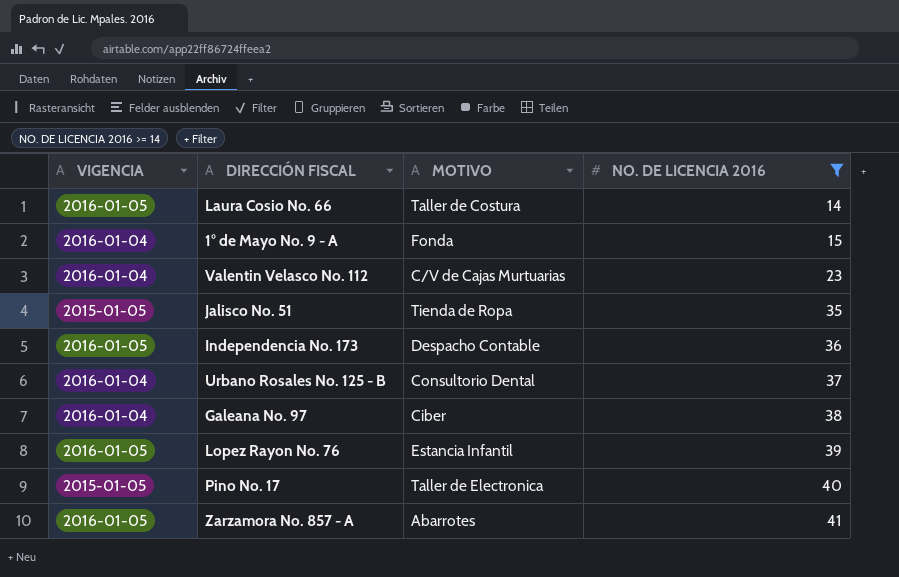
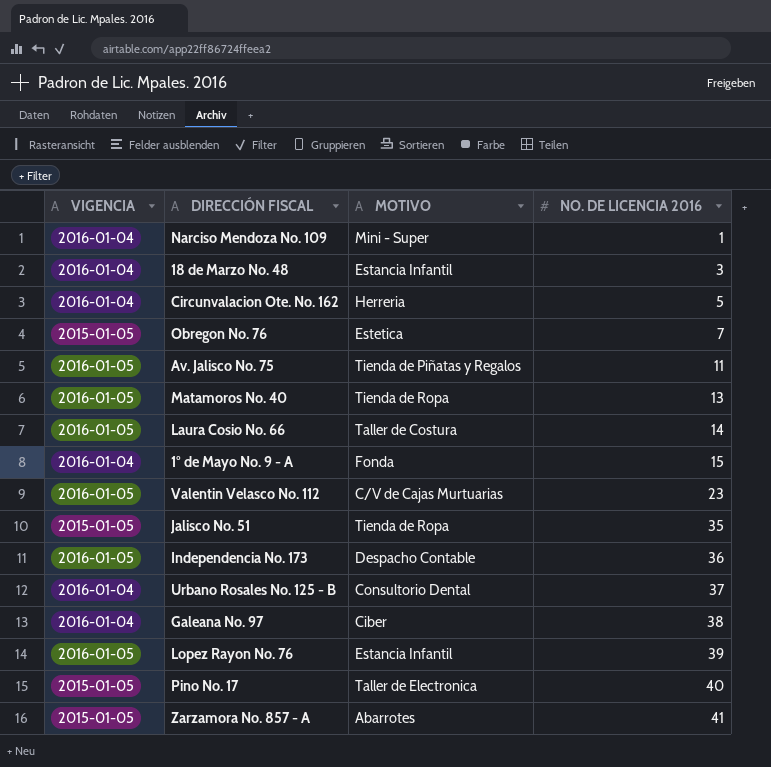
filter: NO. DE LICENCIA 2016 >= 14 -> none
Valentin Velasco No. 112 | VIGENCIA: 2016-01-04 -> 2016-01-05
Zarzamora No. 857 - A | VIGENCIA: 2016-01-05 -> 2015-01-05

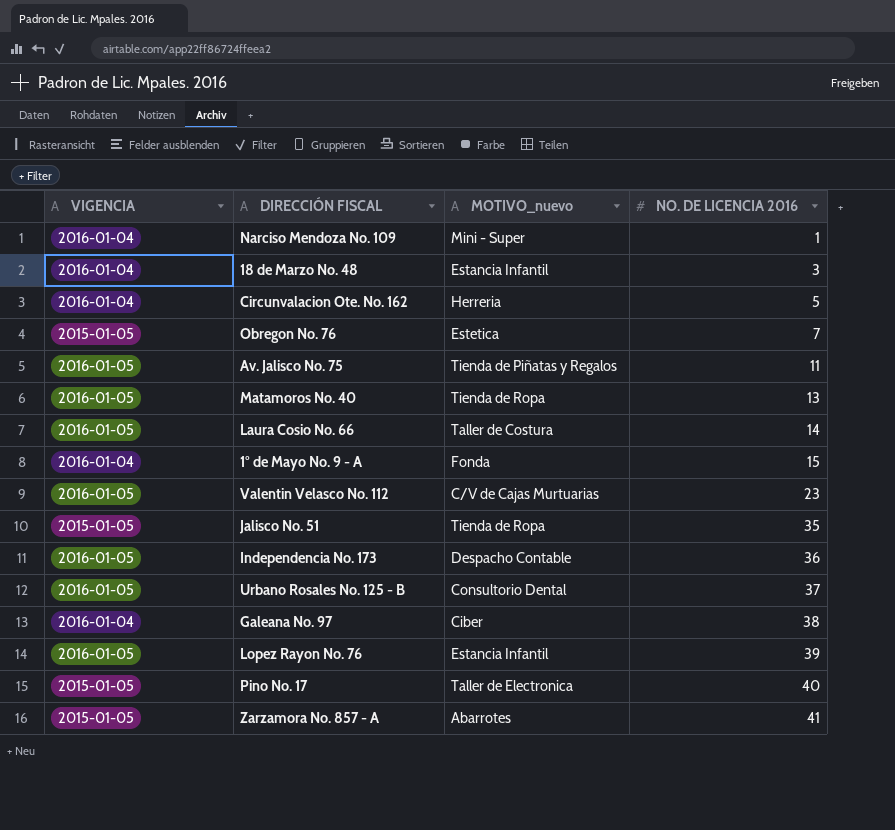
column name: MOTIVO -> MOTIVO_nuevo
Urbano Rosales No. 125 - B | VIGENCIA: 2016-01-04 -> 2016-01-05

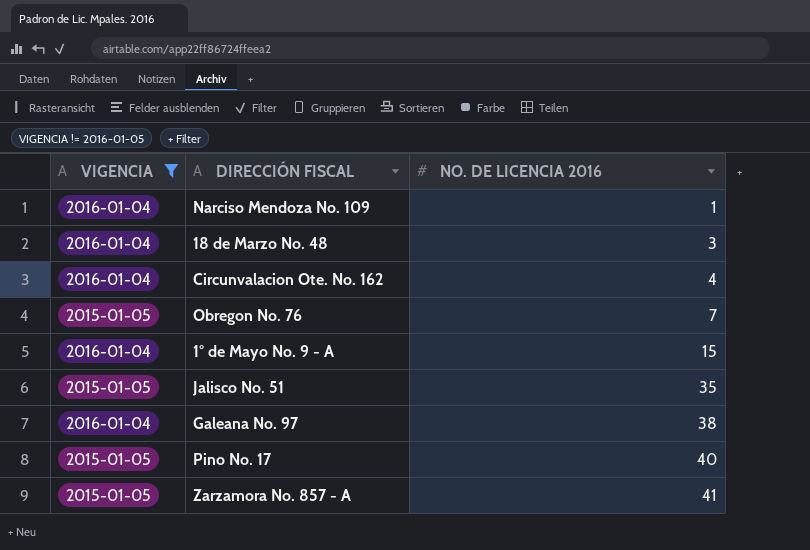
filter: none -> VIGENCIA != 2016-01-05
column MOTIVO_nuevo | position: 3 -> none
Circunvalacion Ote. No. 162 | NO. DE LICENCIA 2016: 5 -> 4

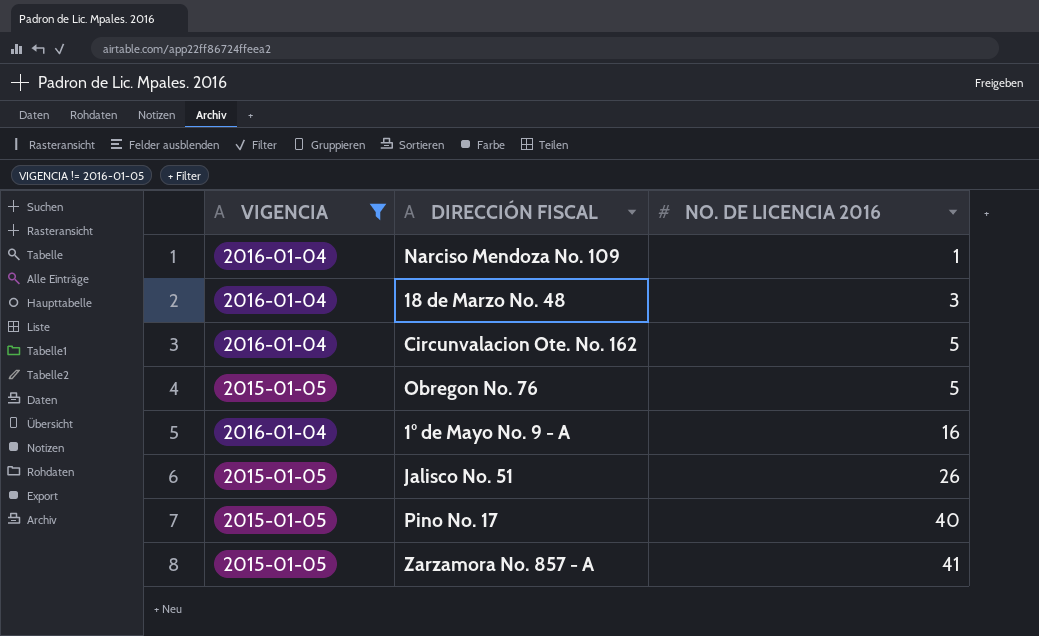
row Galeana No. 97: 2016-01-04 | 38 -> none
Circunvalacion Ote. No. 162 | NO. DE LICENCIA 2016: 4 -> 5
Obregon No. 76 | NO. DE LICENCIA 2016: 7 -> 5
1° de Mayo No. 9 - A | NO. DE LICENCIA 2016: 15 -> 16
Jalisco No. 51 | NO. DE LICENCIA 2016: 35 -> 26

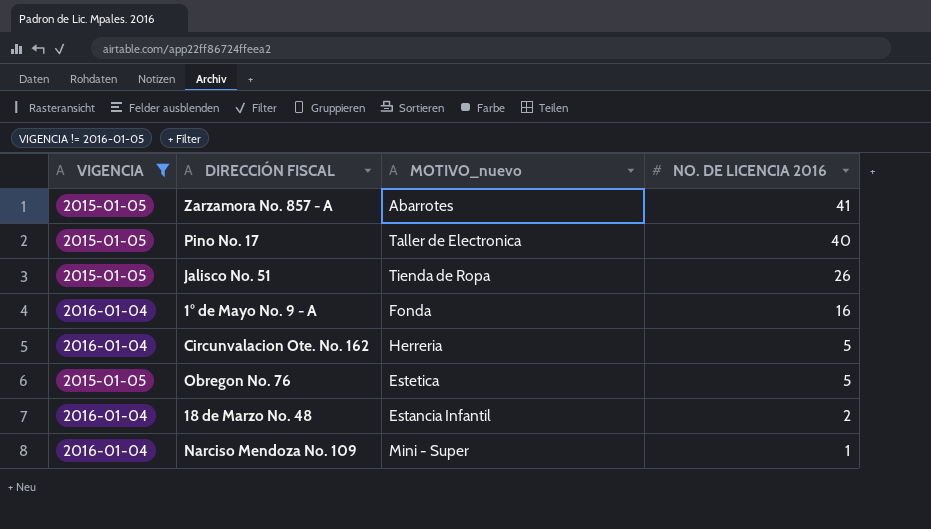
row order: NO. DE LICENCIA 2016 ascending -> NO. DE LICENCIA 2016 descending
column MOTIVO_nuevo | position: none -> 3
18 de Marzo No. 48 | NO. DE LICENCIA 2016: 3 -> 2

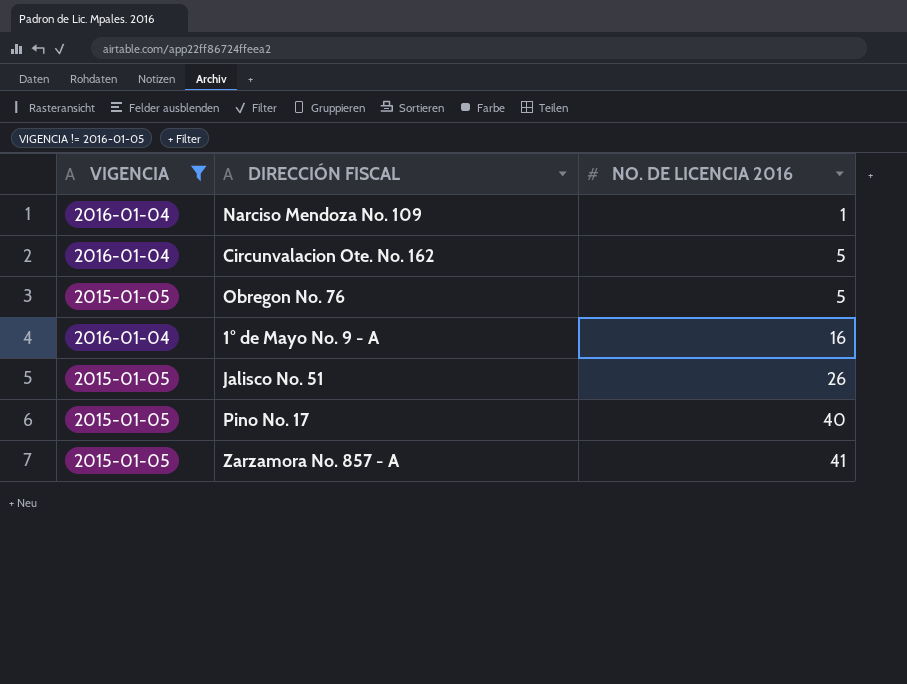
row order: NO. DE LICENCIA 2016 descending -> NO. DE LICENCIA 2016 ascending
column MOTIVO_nuevo | position: 3 -> none
row 18 de Marzo No. 48: 2016-01-04 | Estancia Infantil | 2 -> none

